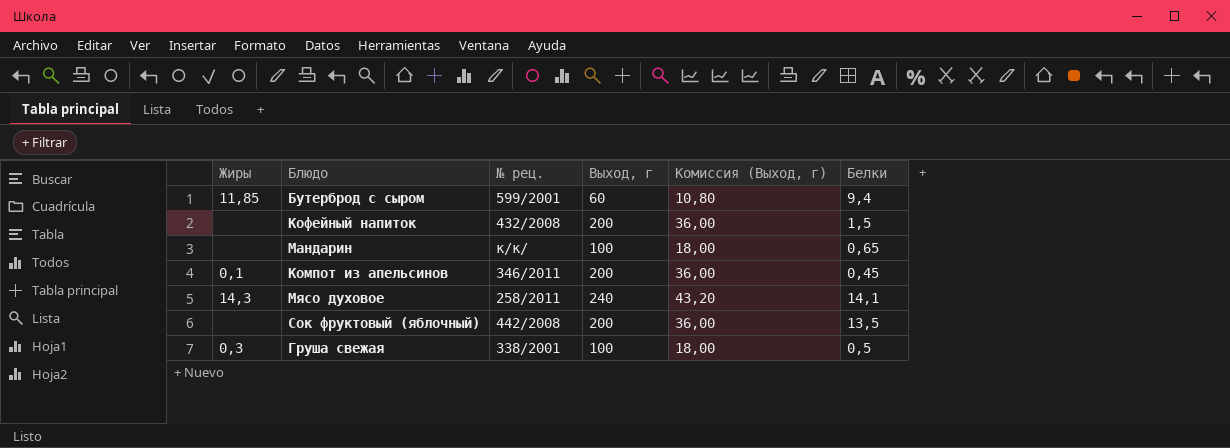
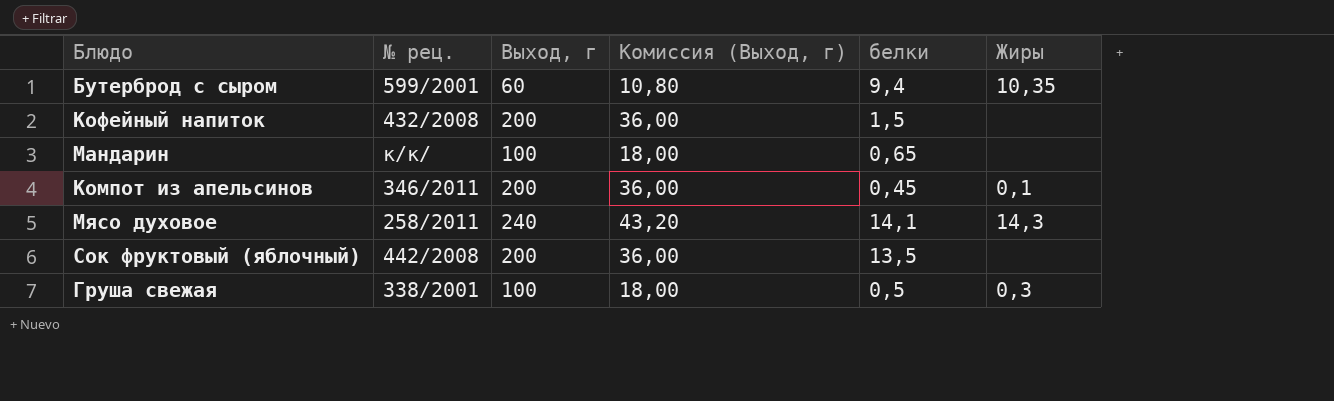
column name: Белки -> белки
column Жиры | position: 1 -> 6
Бутерброд с сыром | Жиры: 11,85 -> 10,35

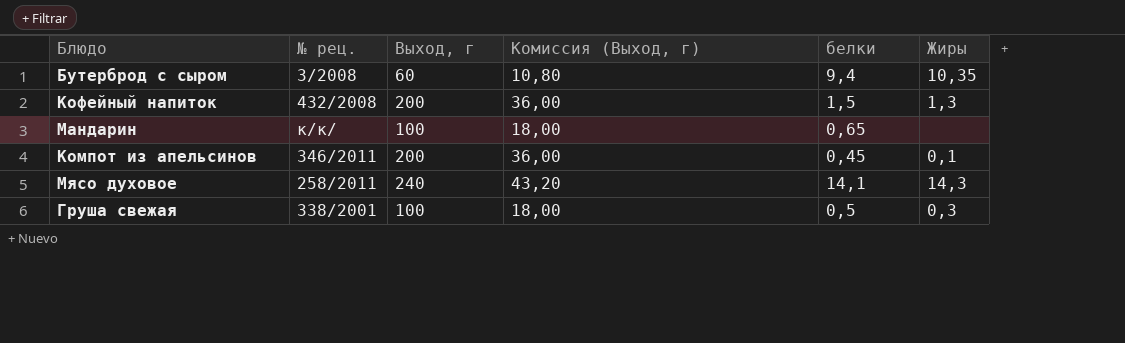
row Сок фруктовый (яблочный): 442/2008 | 200 | 36,00 | 13,5 | none -> none
Бутерброд с сыром | № рец.: 599/2001 -> 3/2008
Кофейный напиток | Жиры: none -> 1,3

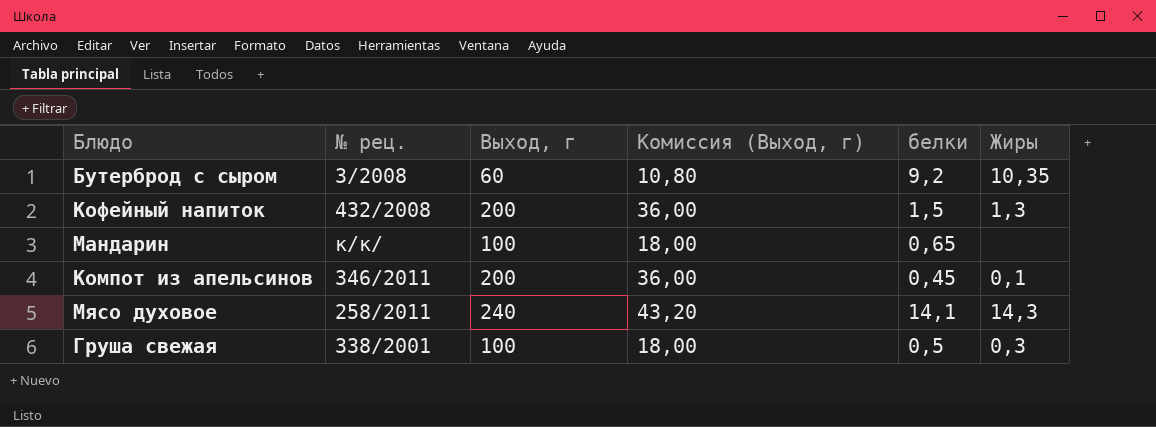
Бутерброд с сыром | белки: 9,4 -> 9,2

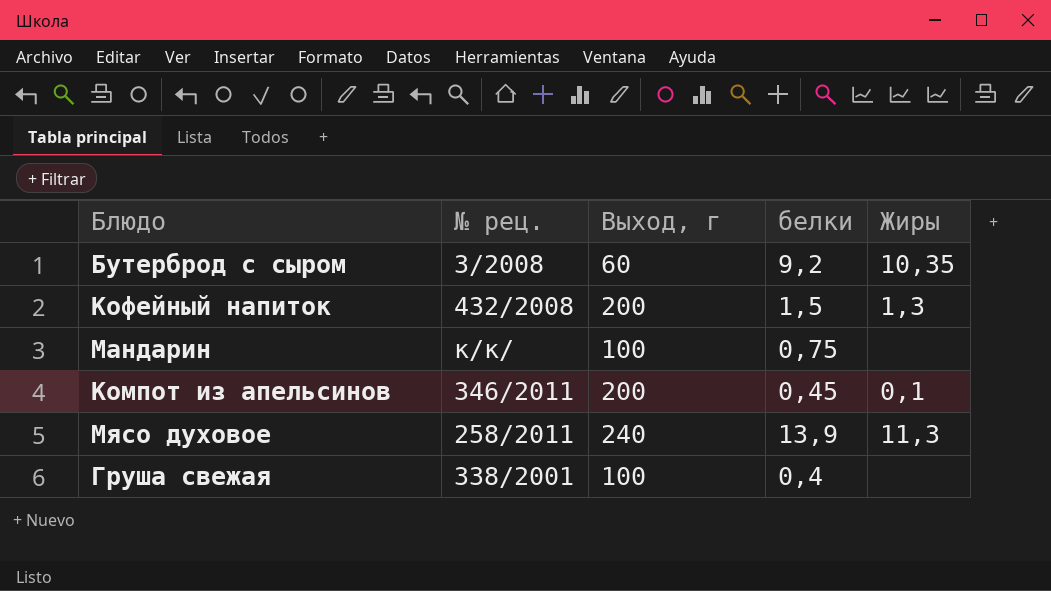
column Комиссия (Выход, г) | formula: [Выход, г] * 0,18 -> none
Мандарин | белки: 0,65 -> 0,75
Мясо духовое | белки: 14,1 -> 13,9
Мясо духовое | Жиры: 14,3 -> 11,3
Груша свежая | белки: 0,5 -> 0,4
Груша свежая | Жиры: 0,3 -> none

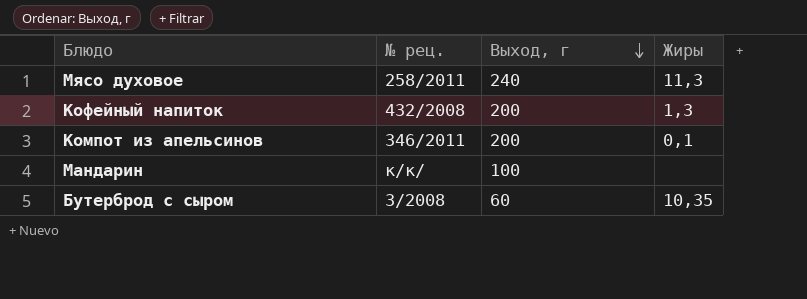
row order: none -> Выход, г descending
column белки | position: 4 -> none
row Груша свежая: 338/2001 | 100 | 0,4 | none -> none

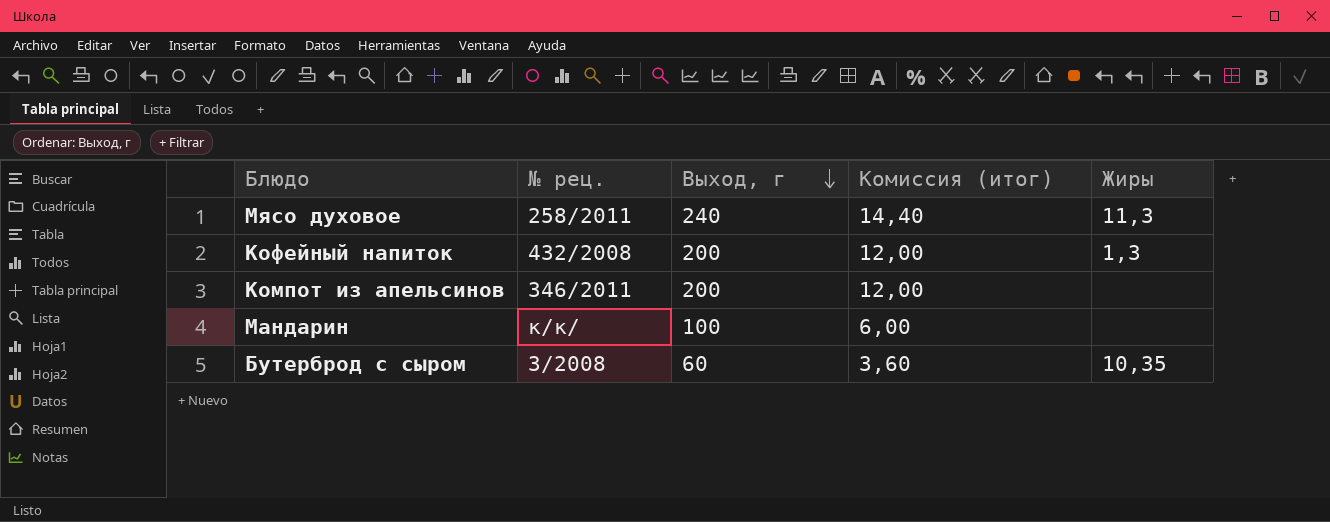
column Комиссия (итог) | formula: none -> [Выход, г] * 0,06
Компот из апельсинов | Жиры: 0,1 -> none

